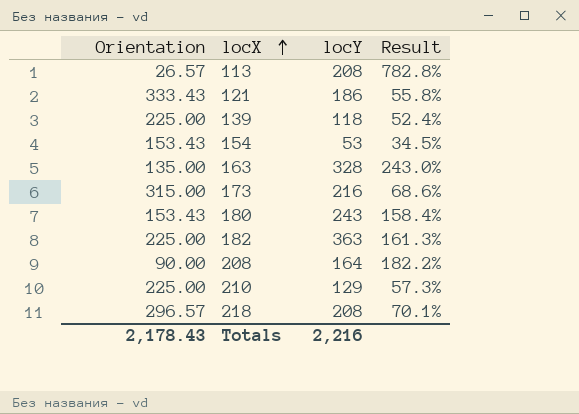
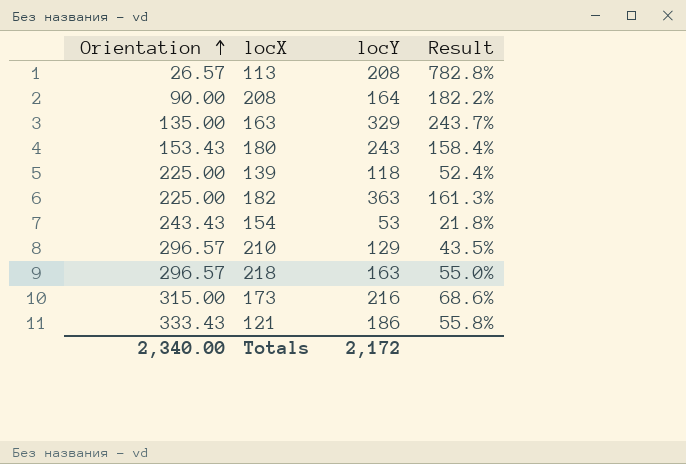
row order: locX ascending -> Orientation ascending
163 | locY: 328 -> 329
163 | Result: 243.0% -> 243.7%
154 | Orientation: 153.43 -> 243.43
154 | Result: 34.5% -> 21.8%
210 | Orientation: 225.00 -> 296.57
210 | Result: 57.3% -> 43.5%
218 | locY: 208 -> 163
218 | Result: 70.1% -> 55.0%
Totals | Orientation: 2,178.43 -> 2,340.00
Totals | locY: 2,216 -> 2,172

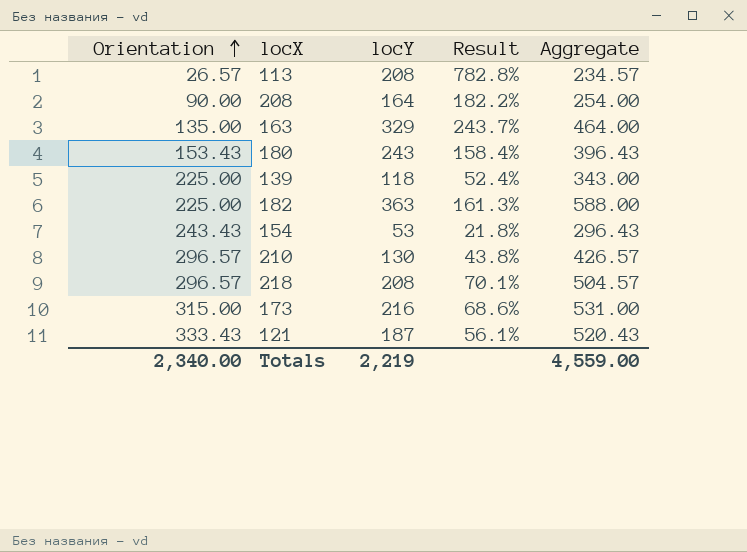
column Aggregate | formula: none -> [Orientation] + [locY]
210 | locY: 129 -> 130
210 | Result: 43.5% -> 43.8%
218 | locY: 163 -> 208
218 | Result: 55.0% -> 70.1%
121 | locY: 186 -> 187
121 | Result: 55.8% -> 56.1%
Totals | locY: 2,172 -> 2,219

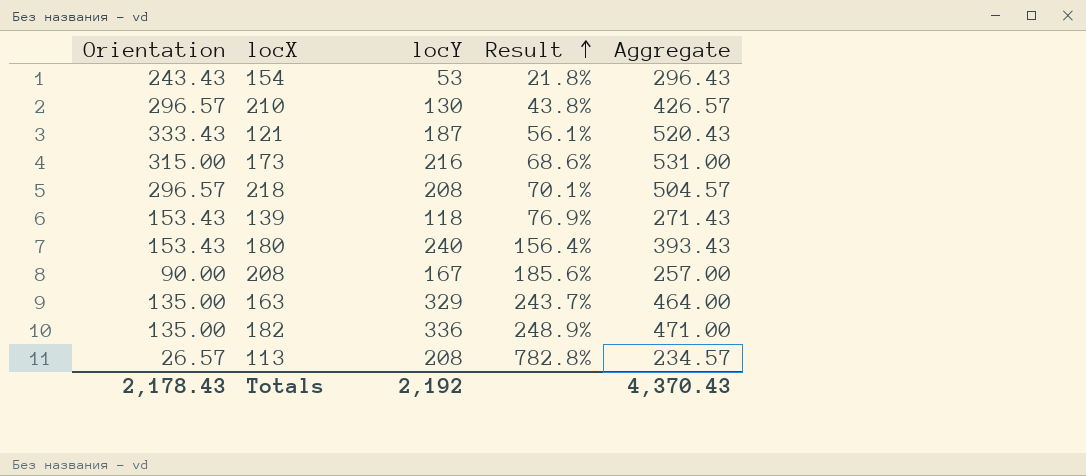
row order: Orientation ascending -> Result ascending
139 | Orientation: 225.00 -> 153.43
139 | Result: 52.4% -> 76.9%
139 | Aggregate: 343.00 -> 271.43
180 | locY: 243 -> 240
180 | Result: 158.4% -> 156.4%
180 | Aggregate: 396.43 -> 393.43
208 | locY: 164 -> 167
208 | Result: 182.2% -> 185.6%
208 | Aggregate: 254.00 -> 257.00
182 | Orientation: 225.00 -> 135.00
182 | locY: 363 -> 336
182 | Result: 161.3% -> 248.9%
182 | Aggregate: 588.00 -> 471.00
Totals | Orientation: 2,340.00 -> 2,178.43
Totals | locY: 2,219 -> 2,192
Totals | Aggregate: 4,559.00 -> 4,370.43

